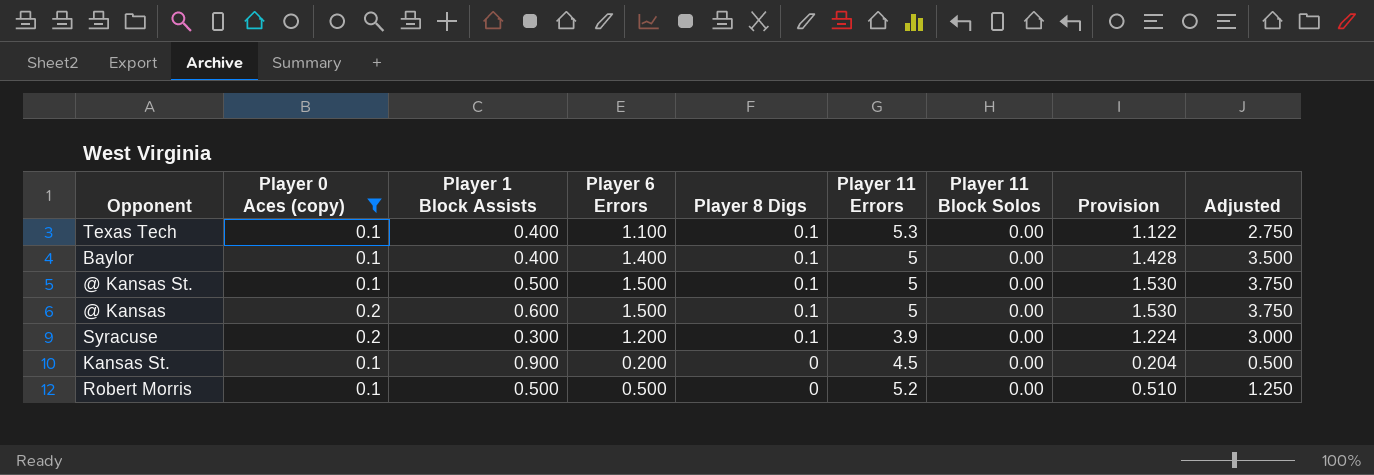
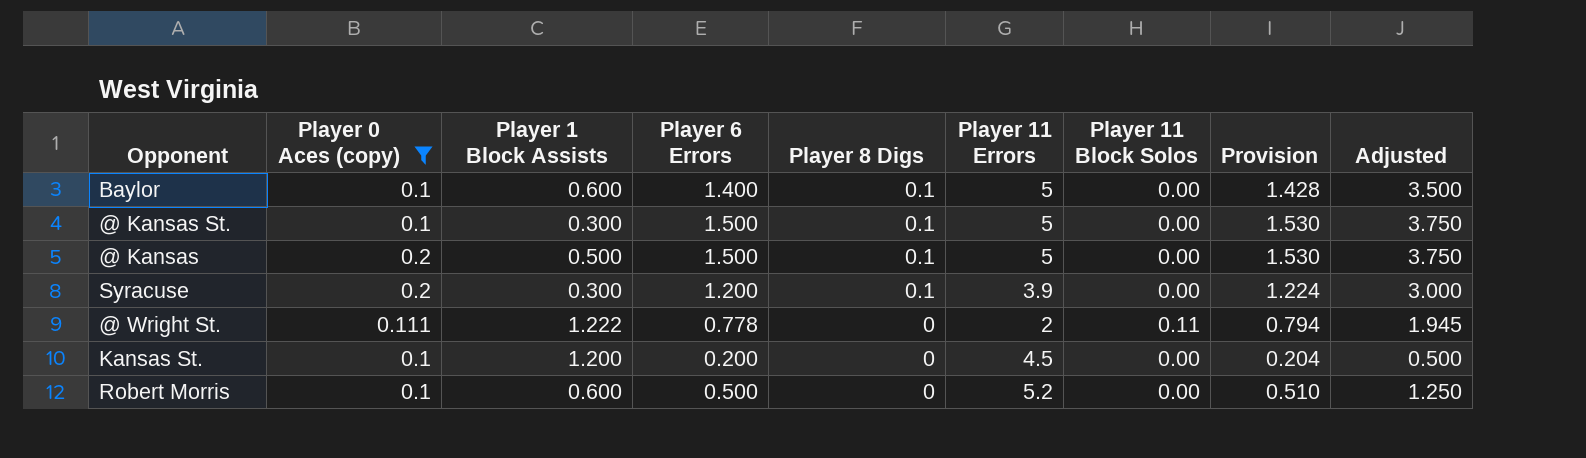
row Texas Tech: 0.1 | 0.400 | 1.100 | 0.1 | 5.3 | 0.00 | 1.122 | 2.750 -> none
Baylor | Player 1 Block Assists: 0.400 -> 0.600
@ Kansas St. | Player 1 Block Assists: 0.500 -> 0.300
@ Kansas | Player 1 Block Assists: 0.600 -> 0.500
row @ Wright St.: none -> 0.111 | 1.222 | 0.778 | 0 | 2 | 0.11 | 0.794 | 1.945
Kansas St. | Player 1 Block Assists: 0.900 -> 1.200
Robert Morris | Player 1 Block Assists: 0.500 -> 0.600

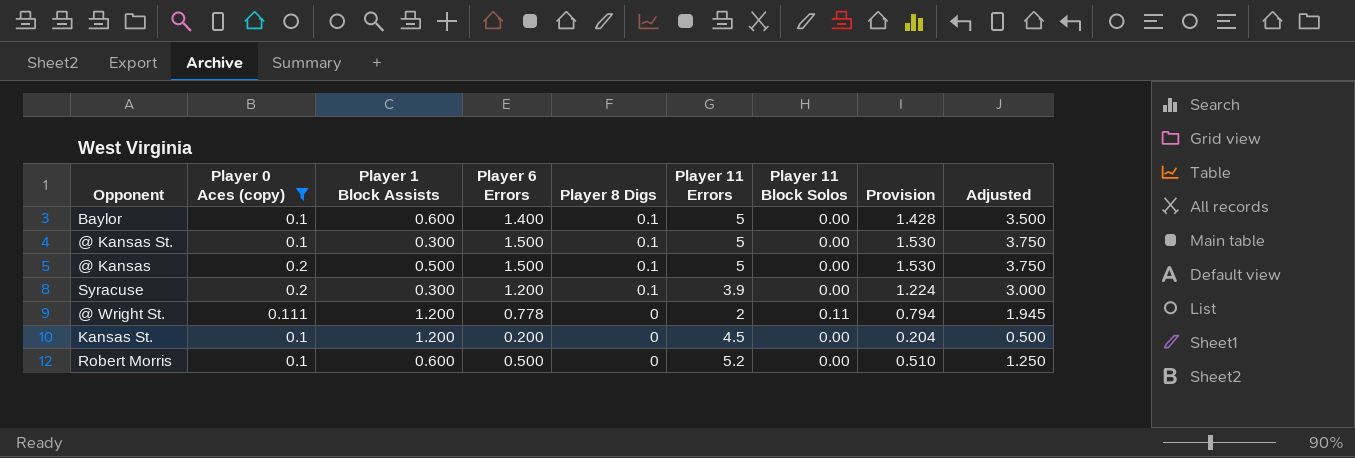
@ Wright St. | Player 1 Block Assists: 1.222 -> 1.200

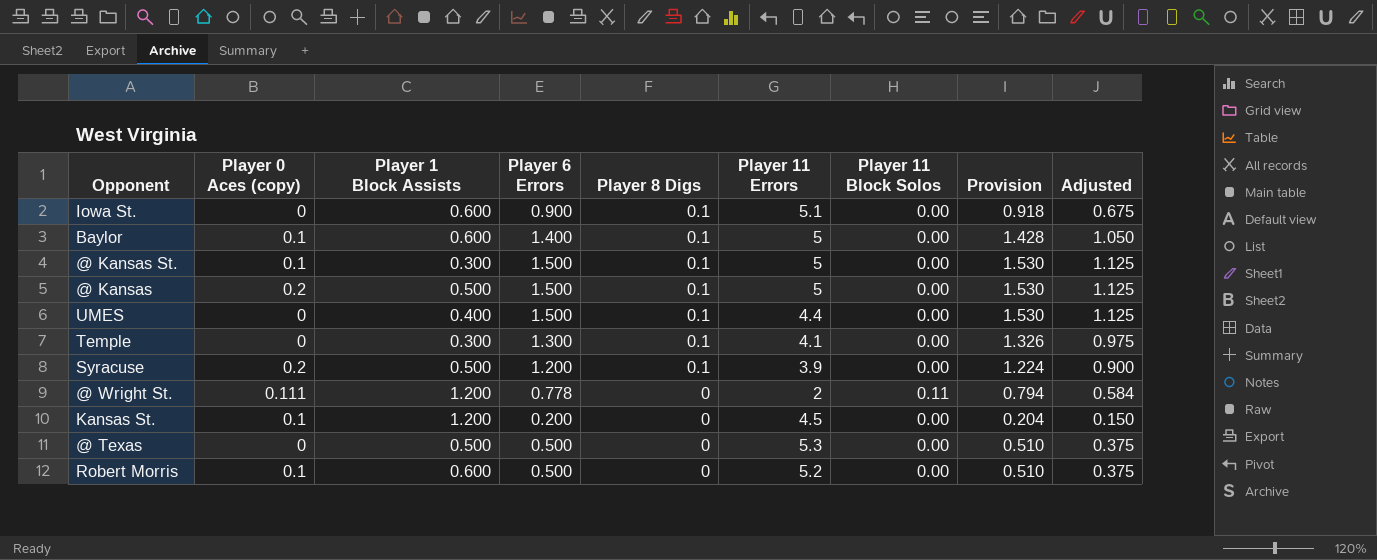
filter: Player 0 Aces (copy) != 0 -> none
column Adjusted | formula: [Player 6 Errors] * 2.5 -> [Player 6 Errors] * 0.75
Syracuse | Player 1 Block Assists: 0.300 -> 0.500

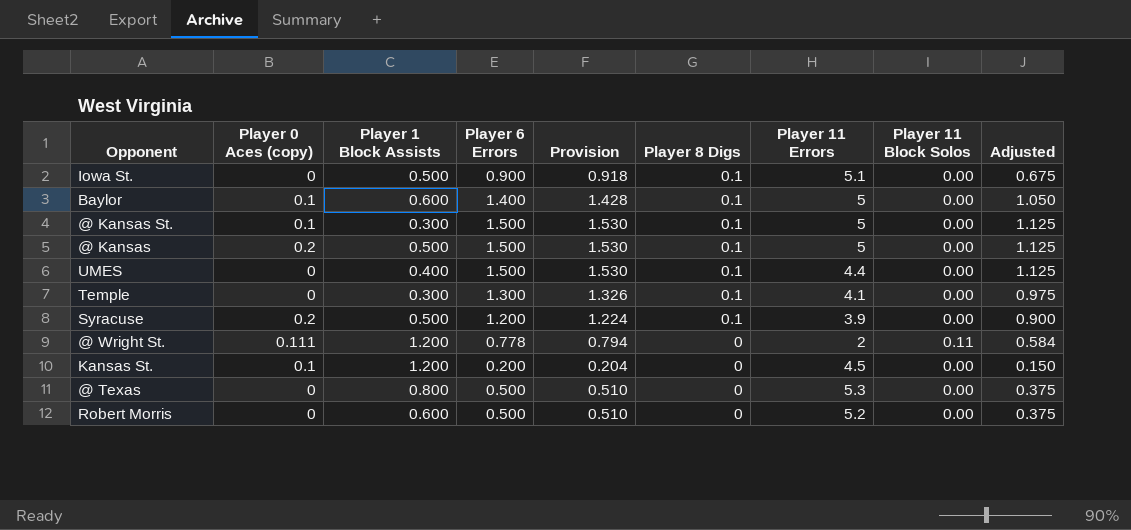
column Provision | position: 8 -> 5
Iowa St. | Player 1 Block Assists: 0.600 -> 0.500
@ Texas | Player 1 Block Assists: 0.500 -> 0.800
Robert Morris | Player 0 Aces (copy): 0.1 -> 0

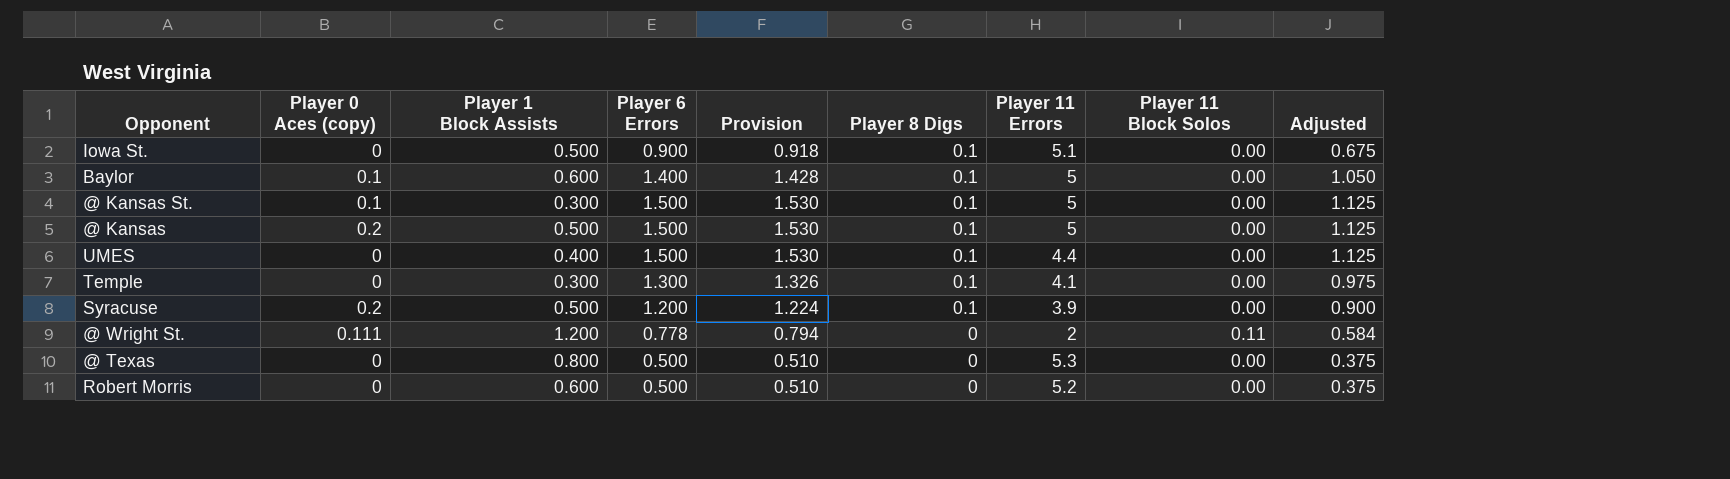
row Kansas St.: 0.1 | 1.200 | 0.200 | 0.204 | 0 | 4.5 | 0.00 | 0.150 -> none

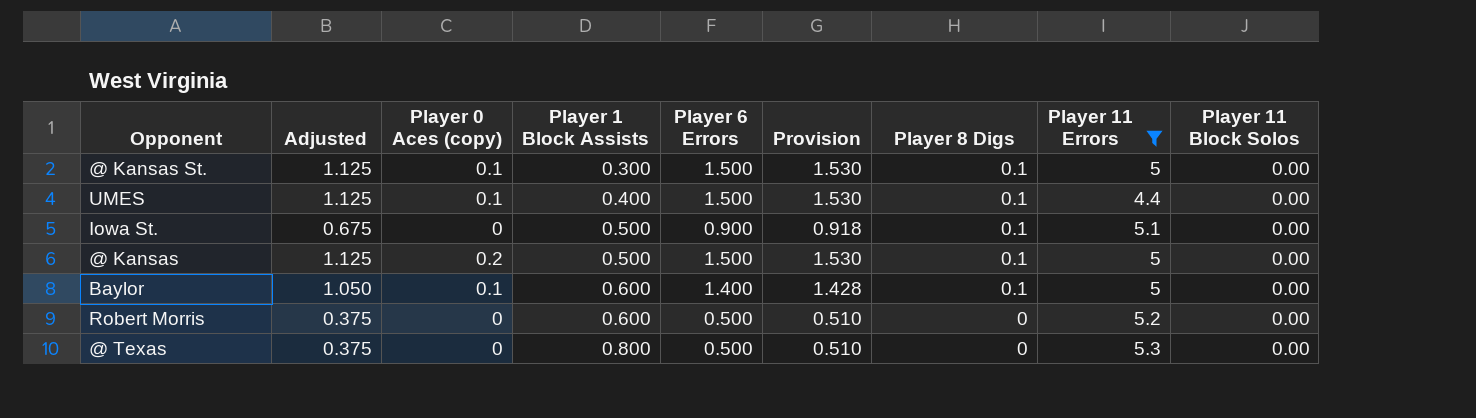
filter: none -> Player 11 Errors >= 4.4
row order: Player 8 Digs descending -> Player 1 Block Assists ascending
column Adjusted | position: 9 -> 2
UMES | Player 0 Aces (copy): 0 -> 0.1

